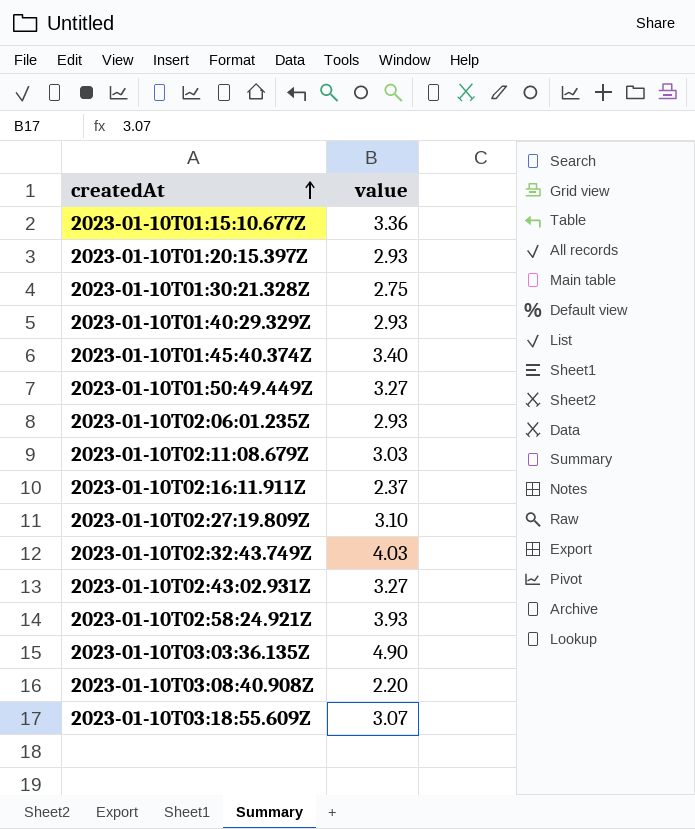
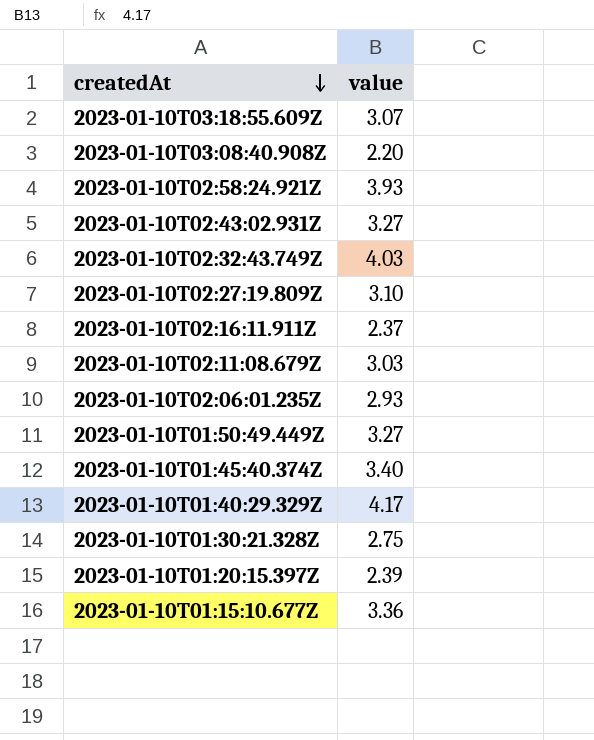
row order: createdAt ascending -> createdAt descending
row 2023-01-10T03:03:36.135Z: 4.90 -> none
2023-01-10T01:40:29.329Z | value: 2.93 -> 4.17
2023-01-10T01:20:15.397Z | value: 2.93 -> 2.39

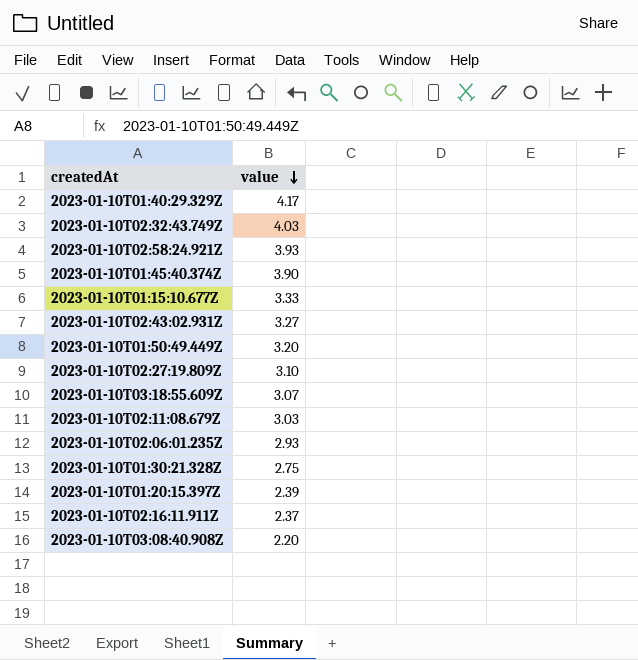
row order: createdAt descending -> value descending
2023-01-10T01:45:40.374Z | value: 3.40 -> 3.90
2023-01-10T01:15:10.677Z | value: 3.36 -> 3.33
2023-01-10T01:50:49.449Z | value: 3.27 -> 3.20

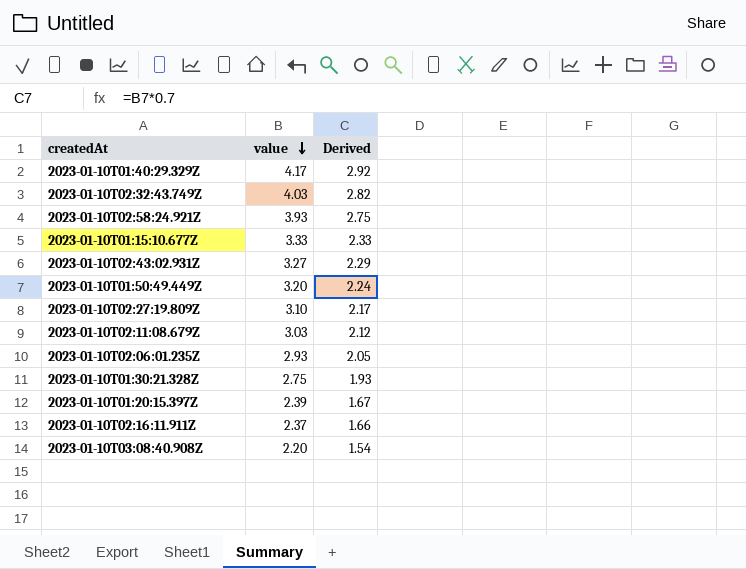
column Derived | formula: none -> [value] * 0.7
row 2023-01-10T01:45:40.374Z: 3.90 -> none
row 2023-01-10T03:18:55.609Z: 3.07 -> none

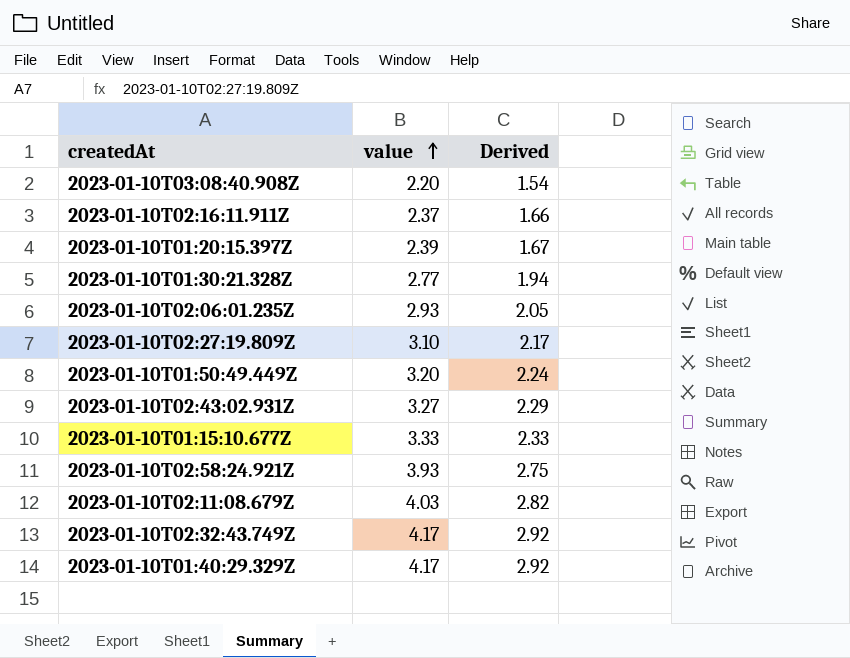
row order: value descending -> value ascending
2023-01-10T01:30:21.328Z | value: 2.75 -> 2.77
2023-01-10T01:30:21.328Z | Derived: 1.93 -> 1.94
2023-01-10T02:11:08.679Z | value: 3.03 -> 4.03
2023-01-10T02:11:08.679Z | Derived: 2.12 -> 2.82
2023-01-10T02:32:43.749Z | value: 4.03 -> 4.17
2023-01-10T02:32:43.749Z | Derived: 2.82 -> 2.92

